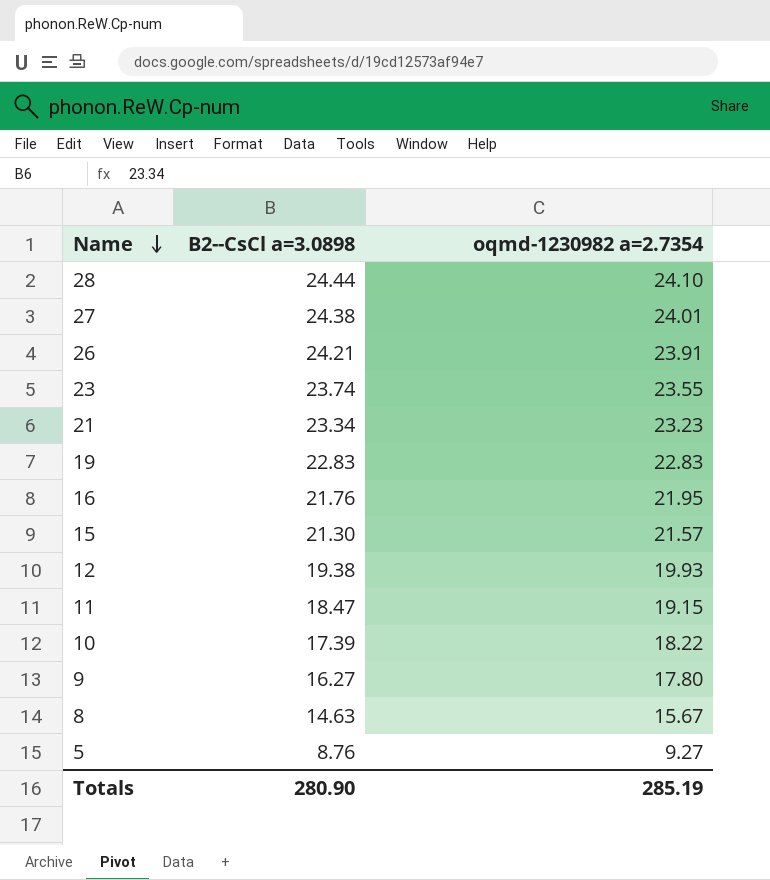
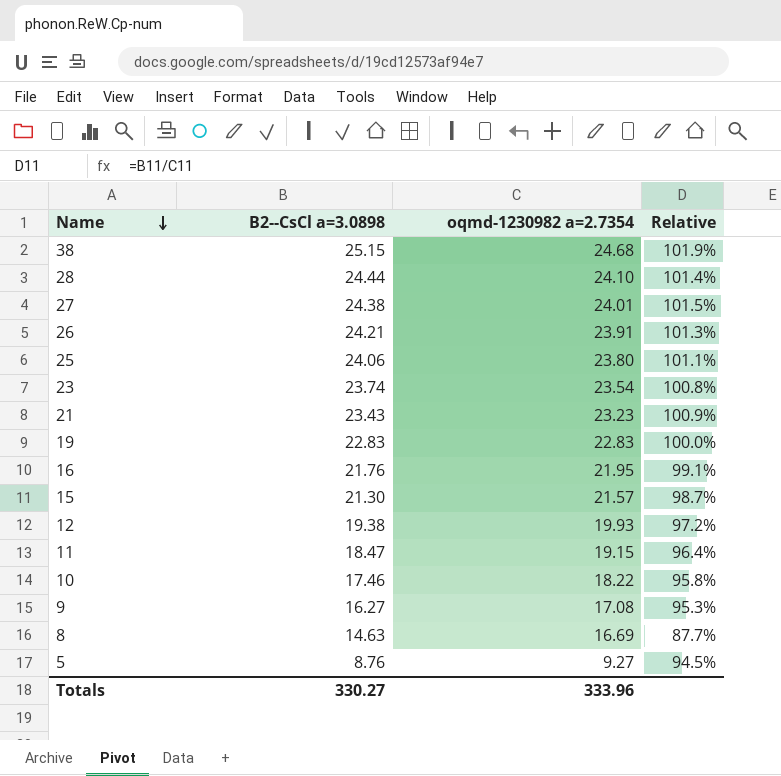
column Relative | formula: none -> [B2--CsCl a=3.0898] / [oqmd-1230982 a=2.7354]
row 38: none -> 25.15 | 24.68 | 101.9%
row 25: none -> 24.06 | 23.80 | 101.1%
23 | oqmd-1230982 a=2.7354: 23.55 -> 23.54
21 | B2--CsCl a=3.0898: 23.34 -> 23.43
10 | B2--CsCl a=3.0898: 17.39 -> 17.46
9 | oqmd-1230982 a=2.7354: 17.80 -> 17.08
8 | oqmd-1230982 a=2.7354: 15.67 -> 16.69
Totals | B2--CsCl a=3.0898: 280.90 -> 330.27
Totals | oqmd-1230982 a=2.7354: 285.19 -> 333.96

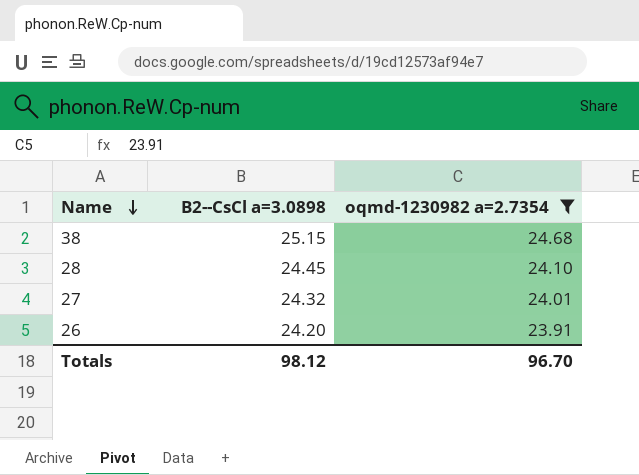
filter: none -> oqmd-1230982 a=2.7354 >= 23.91
column Relative | formula: [B2--CsCl a=3.0898] / [oqmd-1230982 a=2.7354] -> none
28 | B2--CsCl a=3.0898: 24.44 -> 24.45
27 | B2--CsCl a=3.0898: 24.38 -> 24.32
26 | B2--CsCl a=3.0898: 24.21 -> 24.20
Totals | B2--CsCl a=3.0898: 330.27 -> 98.12
Totals | oqmd-1230982 a=2.7354: 333.96 -> 96.70

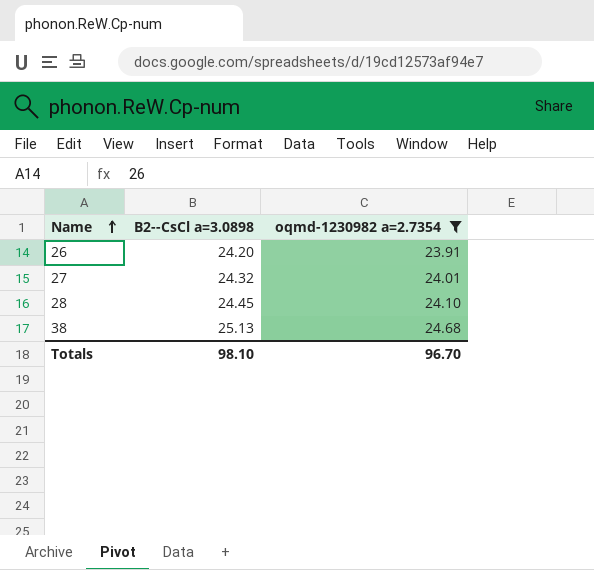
row order: Name descending -> Name ascending
38 | B2--CsCl a=3.0898: 25.15 -> 25.13
Totals | B2--CsCl a=3.0898: 98.12 -> 98.10

